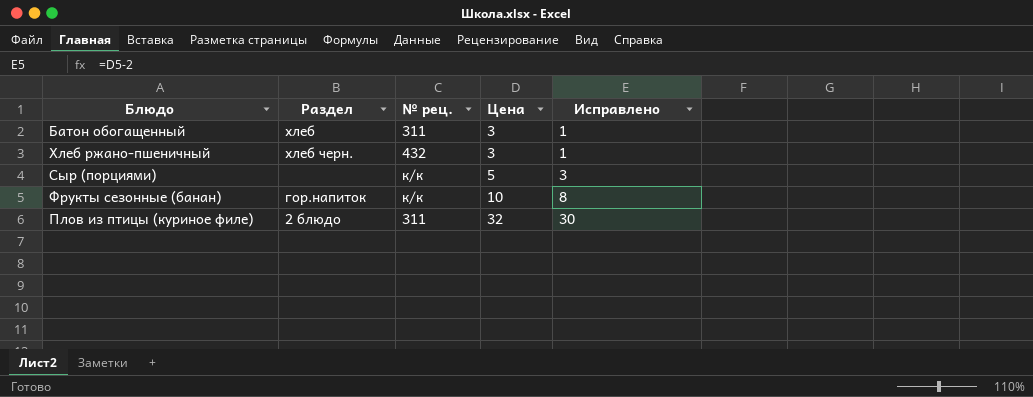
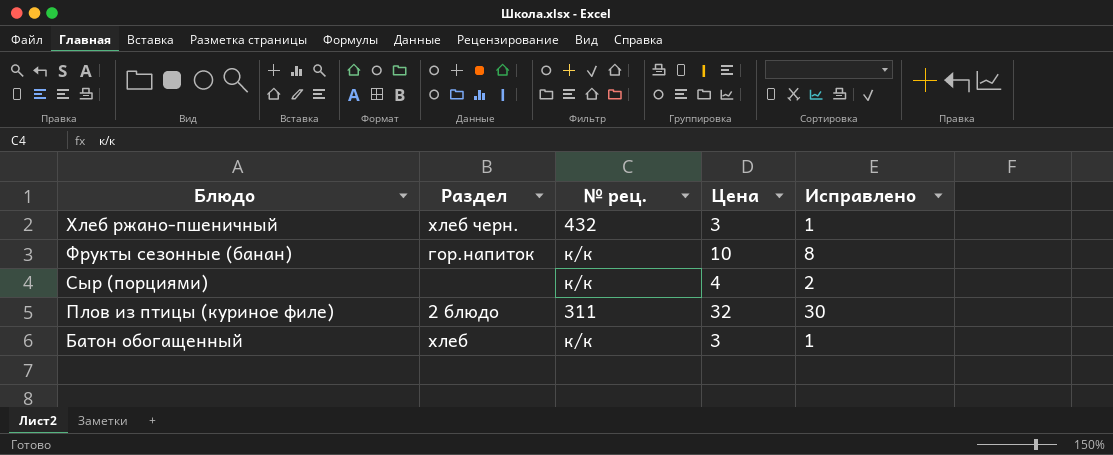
row order: Цена ascending -> Блюдо descending
Сыр (порциями) | Цена: 5 -> 4
Сыр (порциями) | Исправлено: 3 -> 2
Батон обогащенный | № рец.: 311 -> к/к

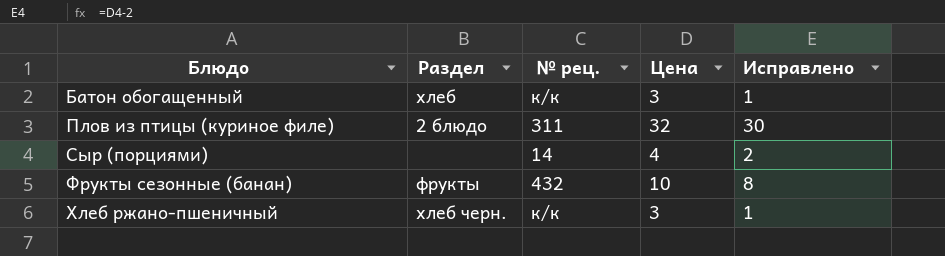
row order: Блюдо descending -> Блюдо ascending
Сыр (порциями) | № рец.: к/к -> 14
Фрукты сезонные (банан) | Раздел: гор.напиток -> фрукты
Фрукты сезонные (банан) | № рец.: к/к -> 432
Хлеб ржано-пшеничный | № рец.: 432 -> к/к

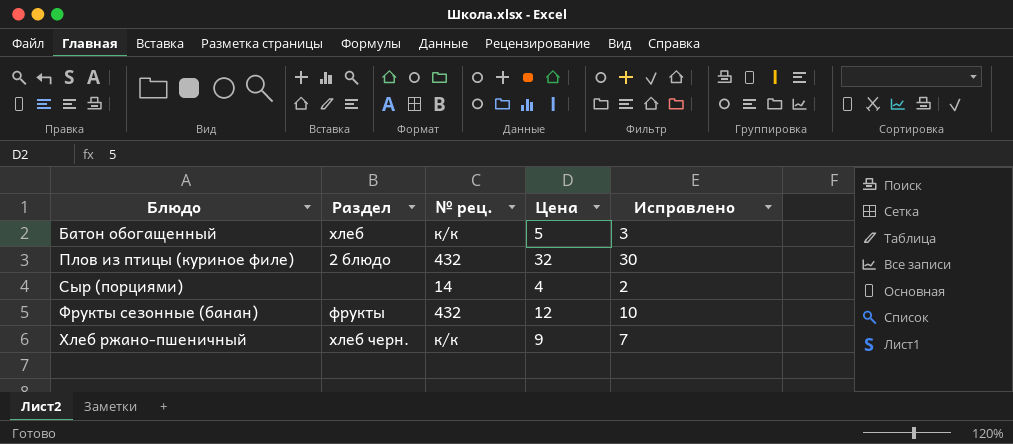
Батон обогащенный | Цена: 3 -> 5
Батон обогащенный | Исправлено: 1 -> 3
Плов из птицы (куриное филе) | № рец.: 311 -> 432
Фрукты сезонные (банан) | Цена: 10 -> 12
Фрукты сезонные (банан) | Исправлено: 8 -> 10
Хлеб ржано-пшеничный | Цена: 3 -> 9
Хлеб ржано-пшеничный | Исправлено: 1 -> 7

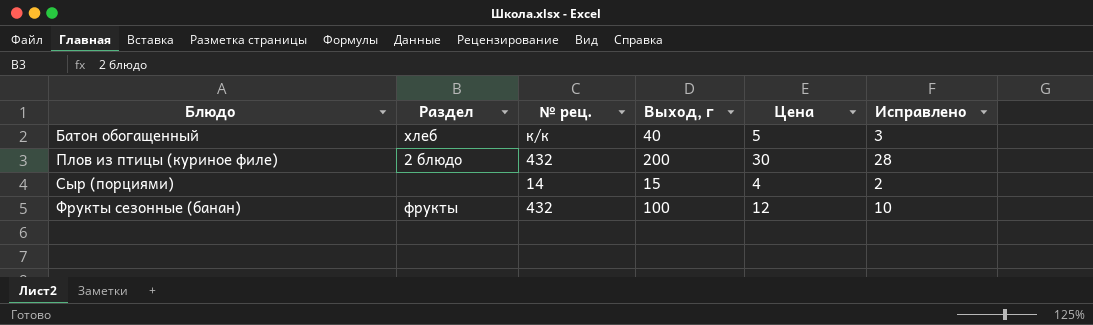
column Выход, г | position: none -> 4
row Хлеб ржано-пшеничный: хлеб черн. | к/к | 9 | 7 -> none
Плов из птицы (куриное филе) | Цена: 32 -> 30
Плов из птицы (куриное филе) | Исправлено: 30 -> 28

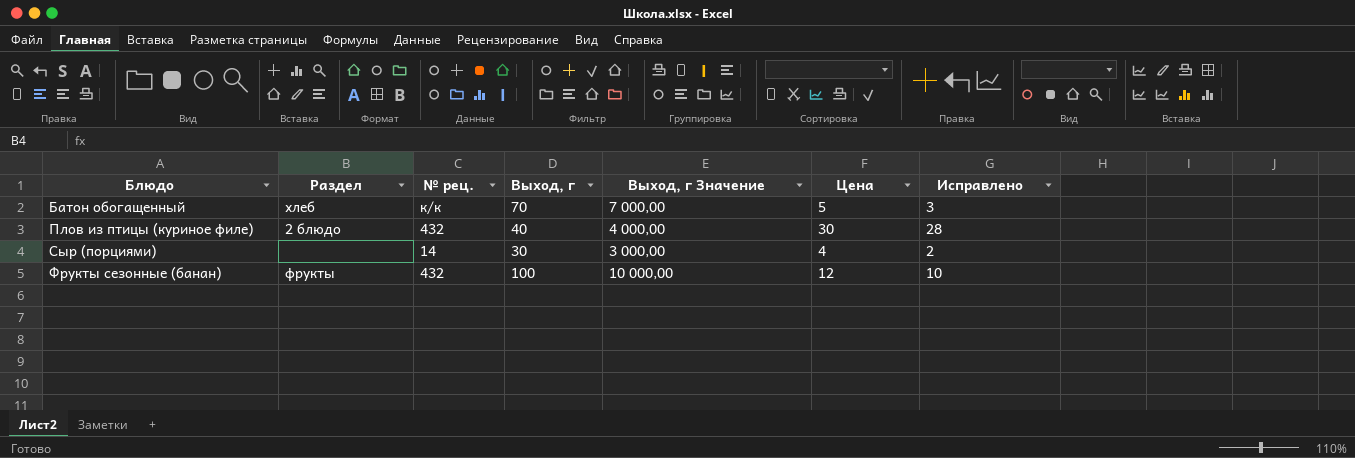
column Выход, г Значение | formula: none -> [Выход, г] * 100
Батон обогащенный | Выход, г: 40 -> 70
Плов из птицы (куриное филе) | Выход, г: 200 -> 40
Сыр (порциями) | Выход, г: 15 -> 30

